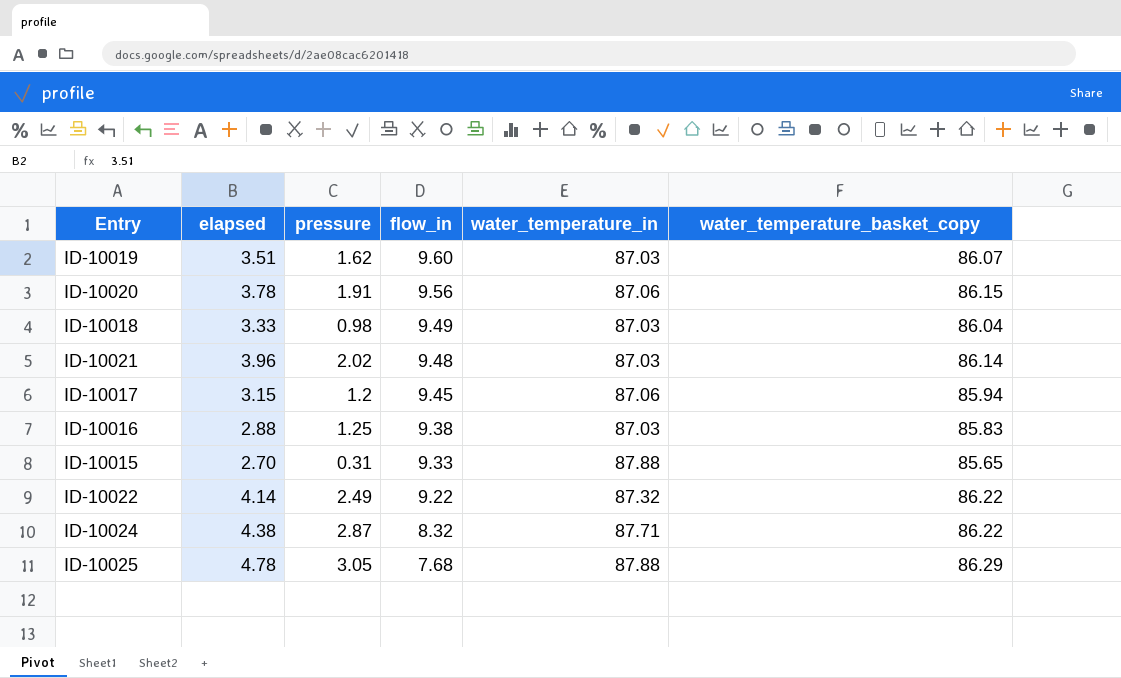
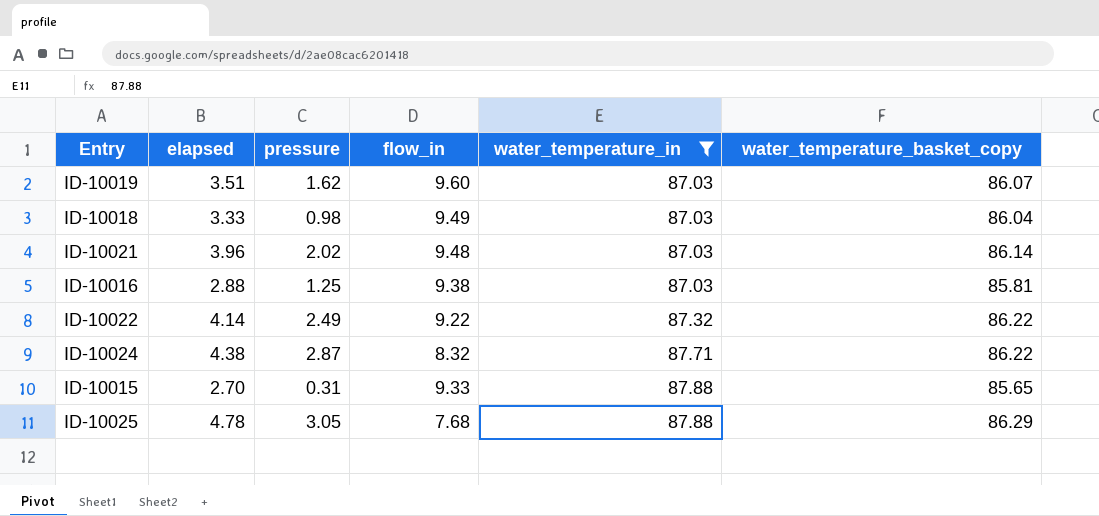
filter: none -> water_temperature_in != 87.06
row order: flow_in descending -> water_temperature_in ascending
ID-10016 | water_temperature_basket_copy: 85.83 -> 85.81

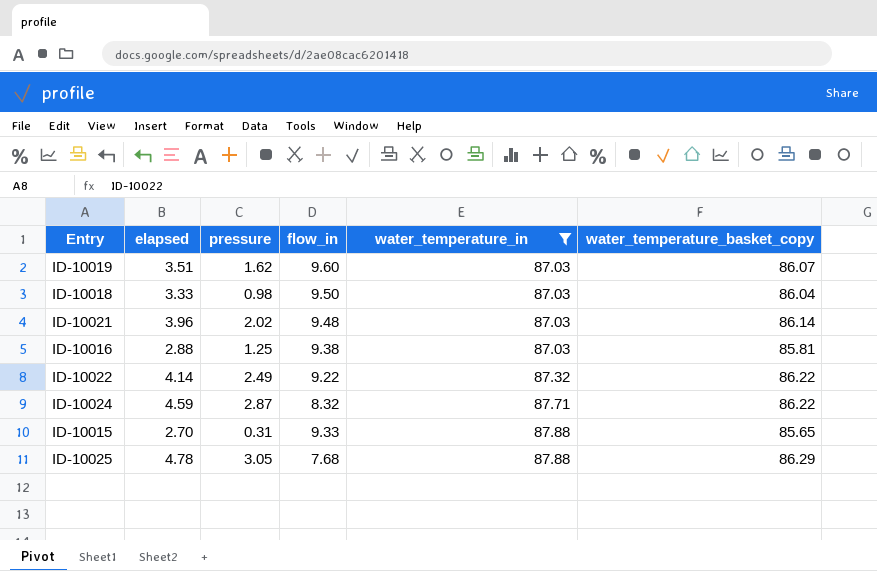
ID-10018 | flow_in: 9.49 -> 9.50
ID-10024 | elapsed: 4.38 -> 4.59

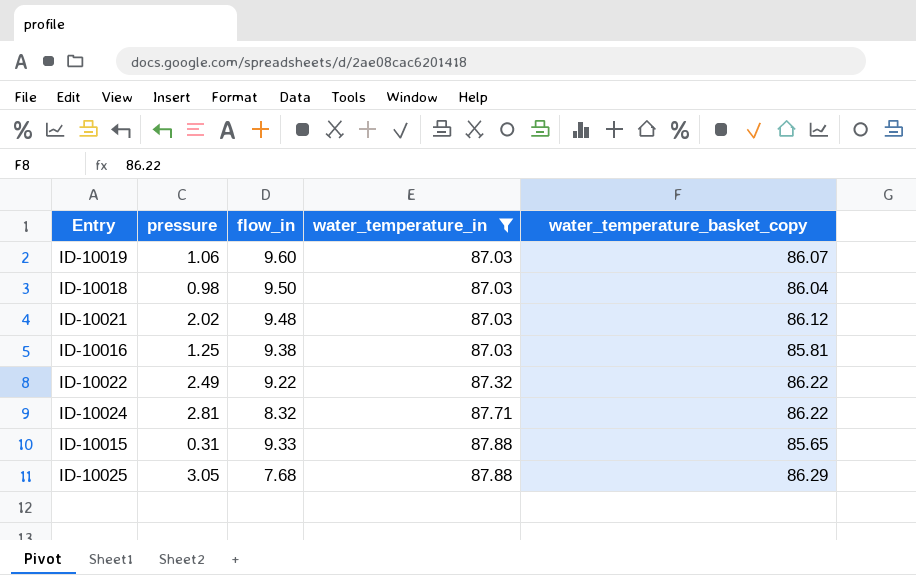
column elapsed | position: 2 -> none
ID-10019 | pressure: 1.62 -> 1.06
ID-10021 | water_temperature_basket_copy: 86.14 -> 86.12
ID-10024 | pressure: 2.87 -> 2.81

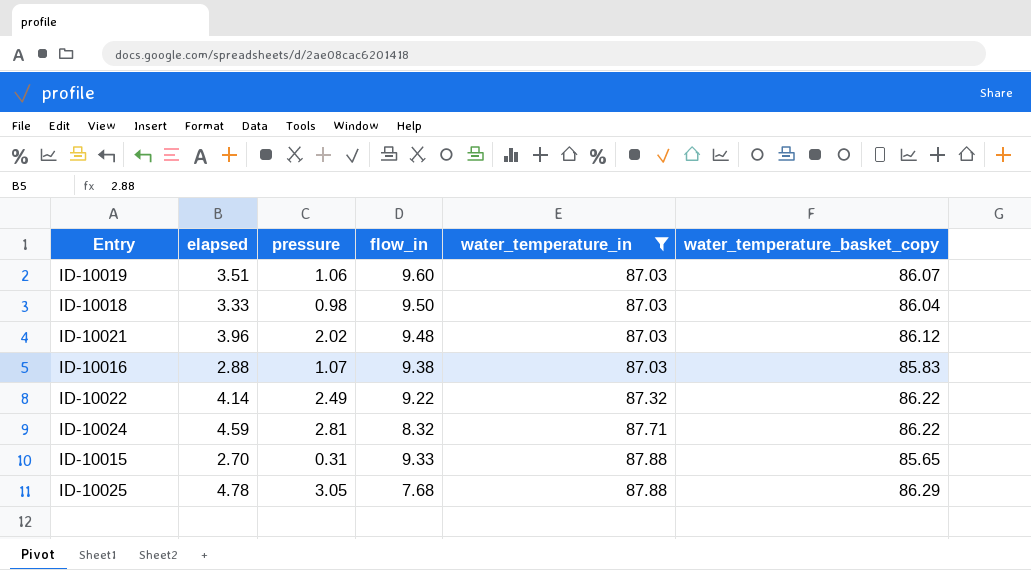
column elapsed | position: none -> 2
ID-10016 | pressure: 1.25 -> 1.07
ID-10016 | water_temperature_basket_copy: 85.81 -> 85.83

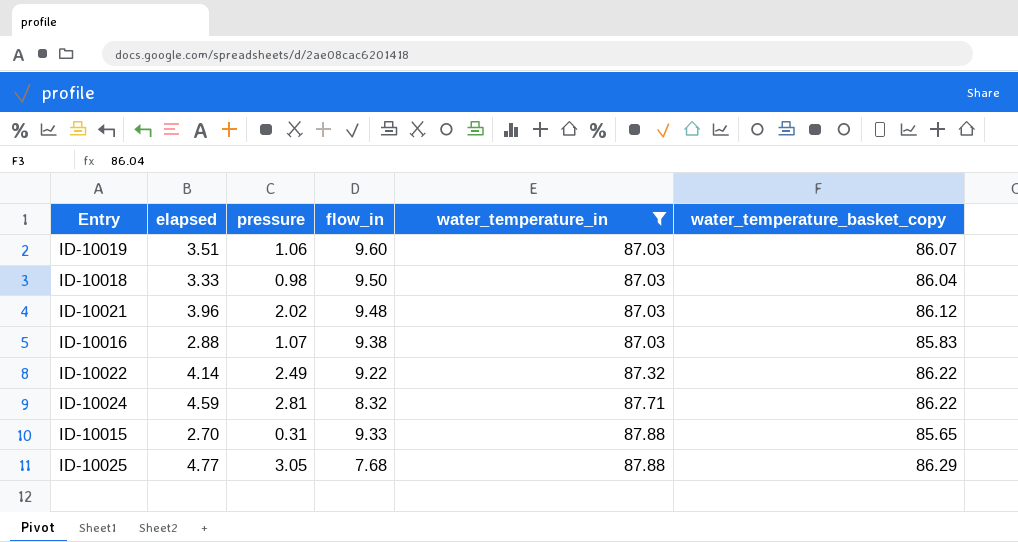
ID-10025 | elapsed: 4.78 -> 4.77

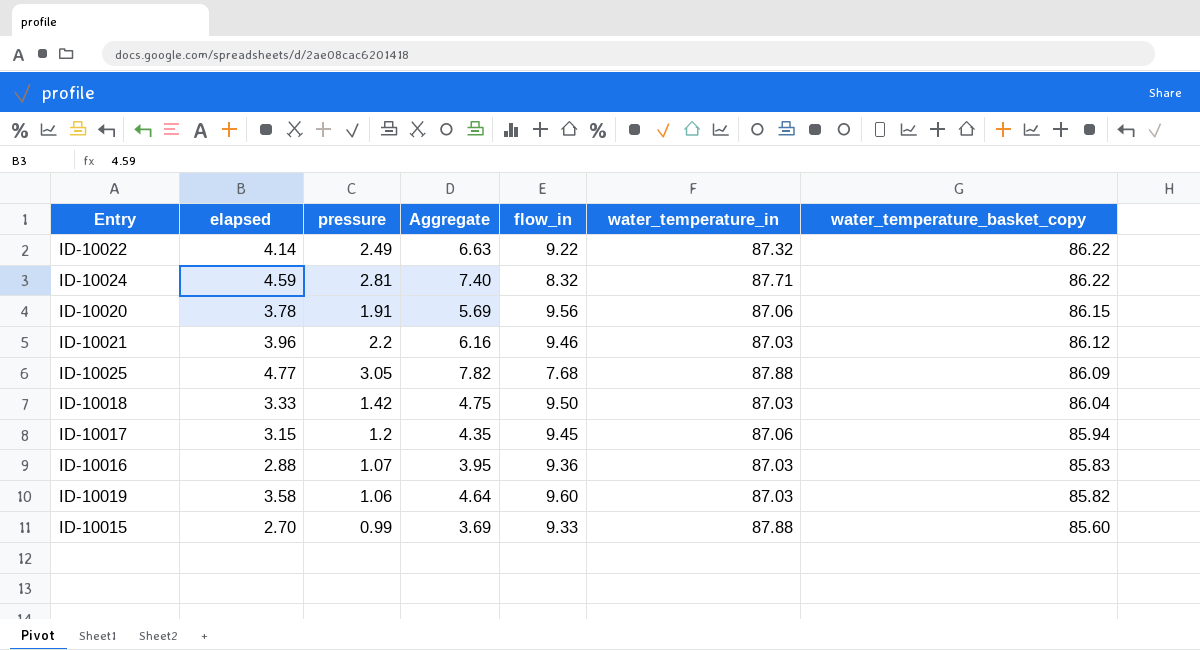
filter: water_temperature_in != 87.06 -> none
row order: water_temperature_in ascending -> water_temperature_basket_copy descending
column Aggregate | formula: none -> [elapsed] + [pressure]
ID-10021 | pressure: 2.02 -> 2.2
ID-10021 | flow_in: 9.48 -> 9.46
ID-10025 | water_temperature_basket_copy: 86.29 -> 86.09
ID-10018 | pressure: 0.98 -> 1.42
ID-10016 | flow_in: 9.38 -> 9.36
ID-10019 | elapsed: 3.51 -> 3.58
ID-10019 | water_temperature_basket_copy: 86.07 -> 85.82
ID-10015 | pressure: 0.31 -> 0.99
ID-10015 | water_temperature_basket_copy: 85.65 -> 85.60

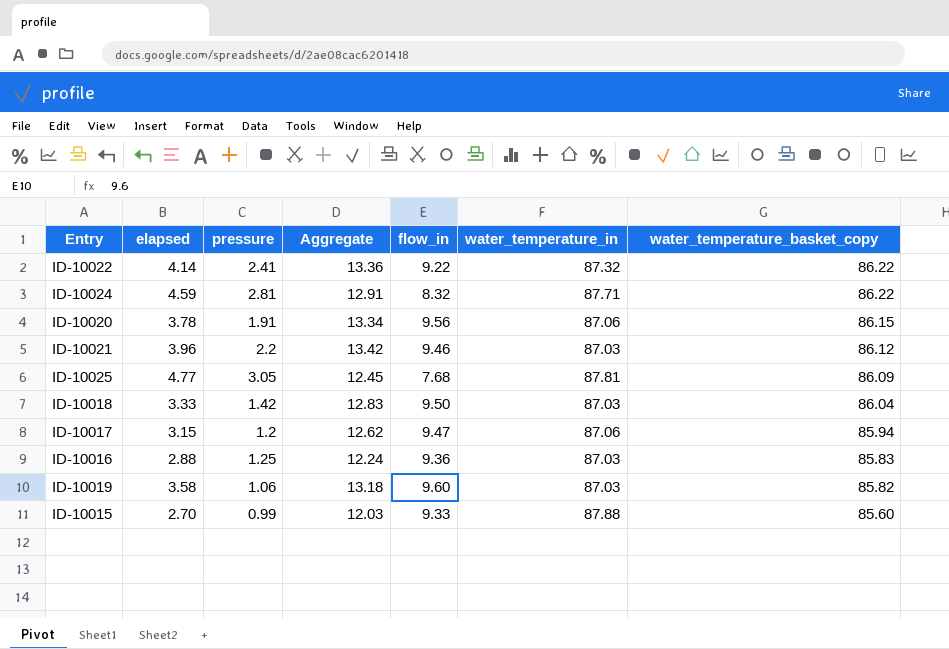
column Aggregate | formula: [elapsed] + [pressure] -> [elapsed] + [flow_in]
ID-10022 | pressure: 2.49 -> 2.41
ID-10025 | water_temperature_in: 87.88 -> 87.81
ID-10017 | flow_in: 9.45 -> 9.47
ID-10016 | pressure: 1.07 -> 1.25

